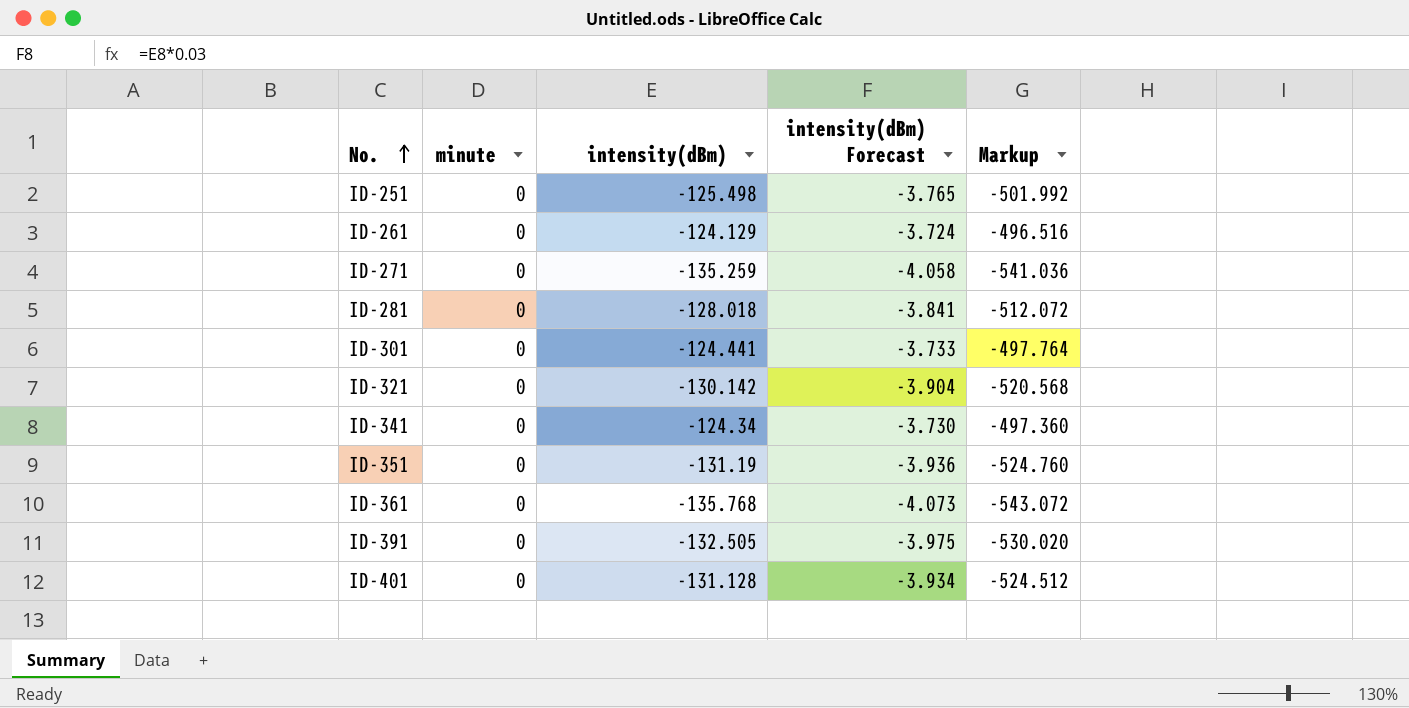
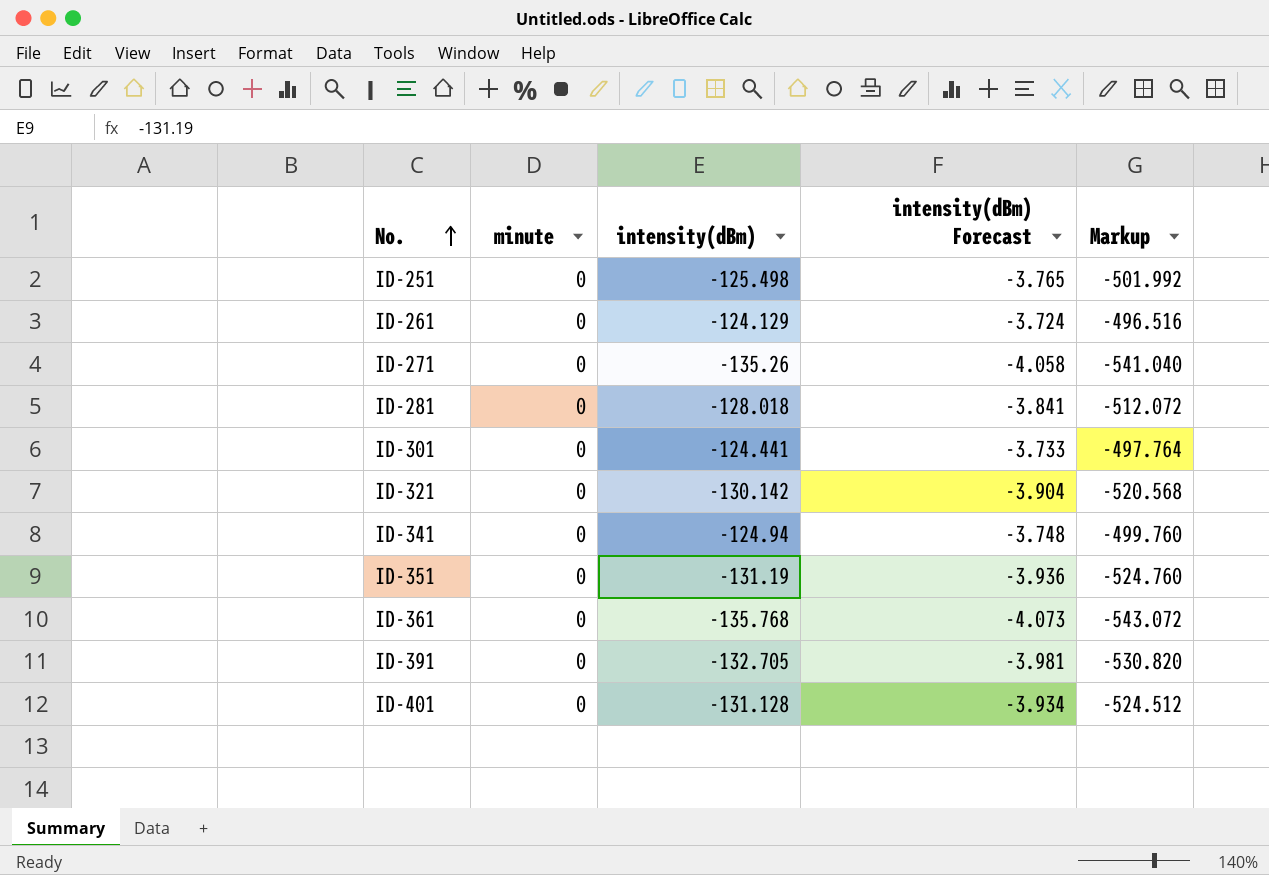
ID-271 | intensity(dBm): -135.259 -> -135.26
ID-271 | Markup: -541.036 -> -541.040
ID-341 | intensity(dBm): -124.34 -> -124.94
ID-341 | intensity(dBm) Forecast: -3.730 -> -3.748
ID-341 | Markup: -497.360 -> -499.760
ID-391 | intensity(dBm): -132.505 -> -132.705
ID-391 | intensity(dBm) Forecast: -3.975 -> -3.981
ID-391 | Markup: -530.020 -> -530.820

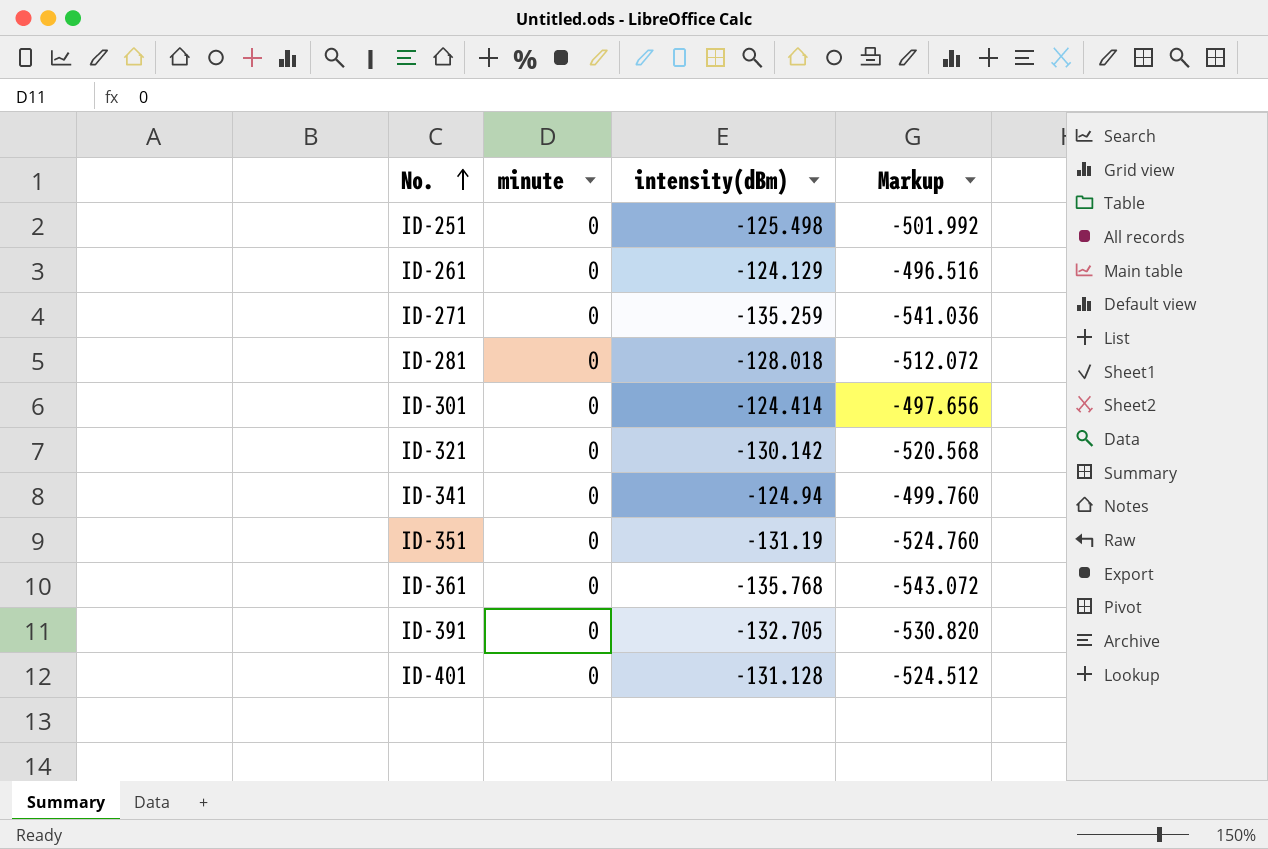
column intensity(dBm) Forecast | formula: [intensity(dBm)] * 0.03 -> none
ID-271 | intensity(dBm): -135.26 -> -135.259
ID-271 | Markup: -541.040 -> -541.036
ID-301 | intensity(dBm): -124.441 -> -124.414
ID-301 | Markup: -497.764 -> -497.656

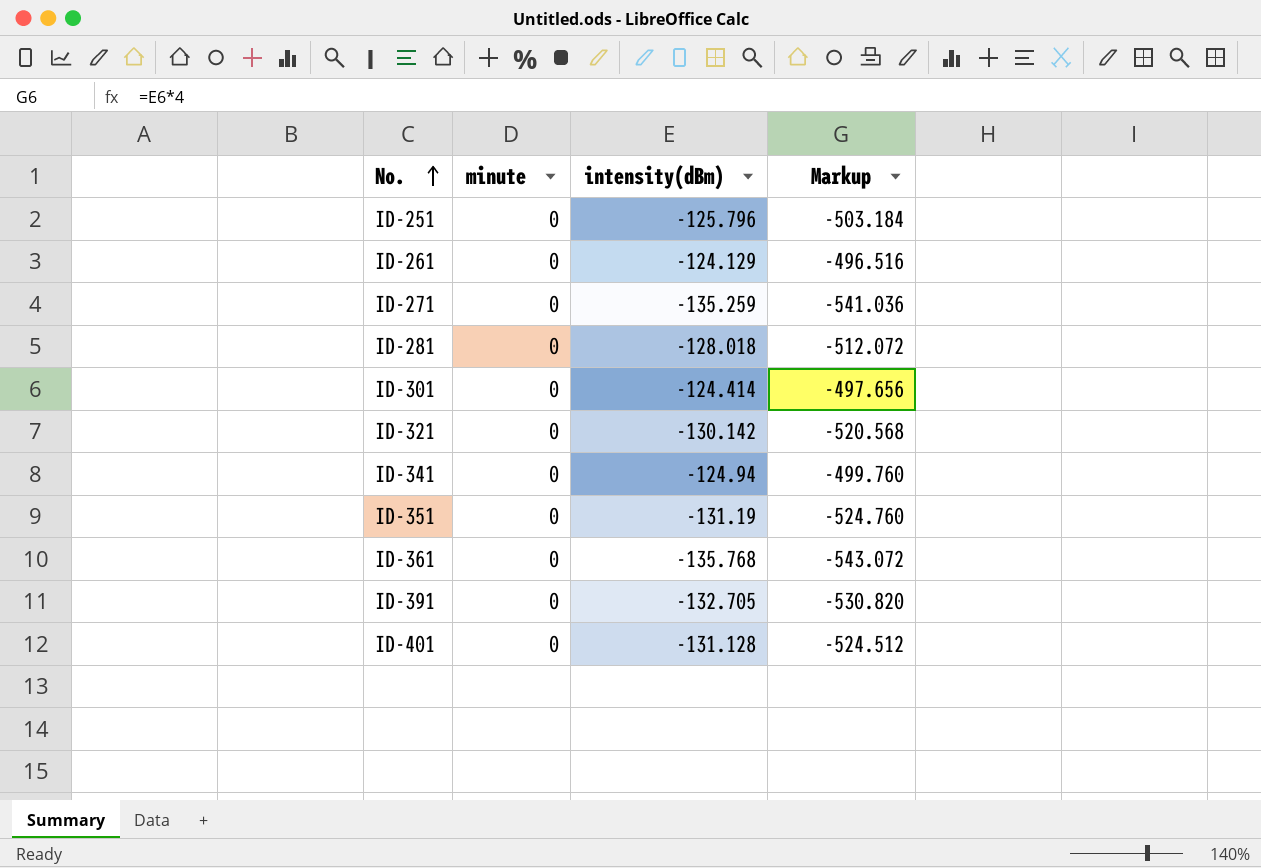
ID-251 | intensity(dBm): -125.498 -> -125.796
ID-251 | Markup: -501.992 -> -503.184

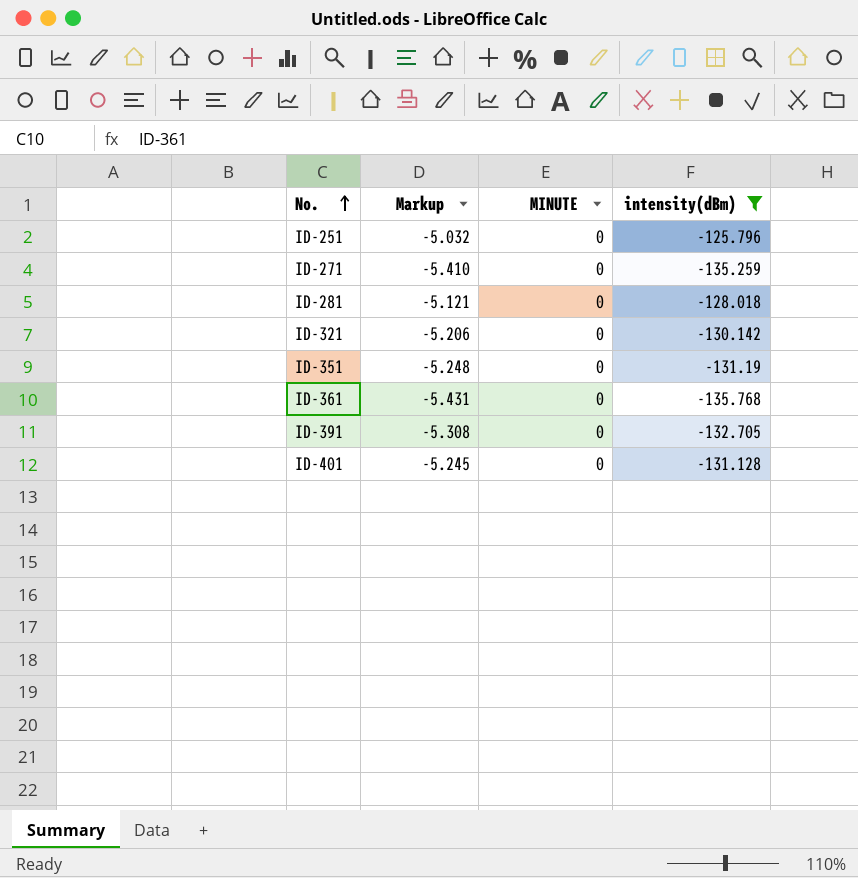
filter: none -> intensity(dBm) <= -125.796
column Markup | formula: [intensity(dBm)] * 4 -> [intensity(dBm)] * 0.04
column Markup | position: 4 -> 2
column name: minute -> MINUTE

